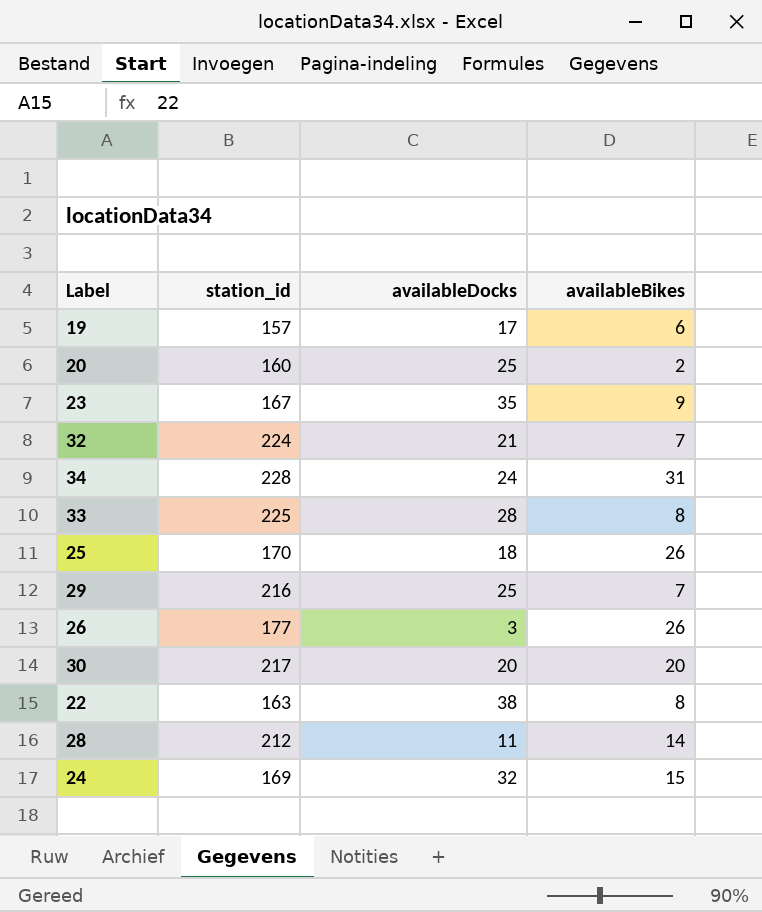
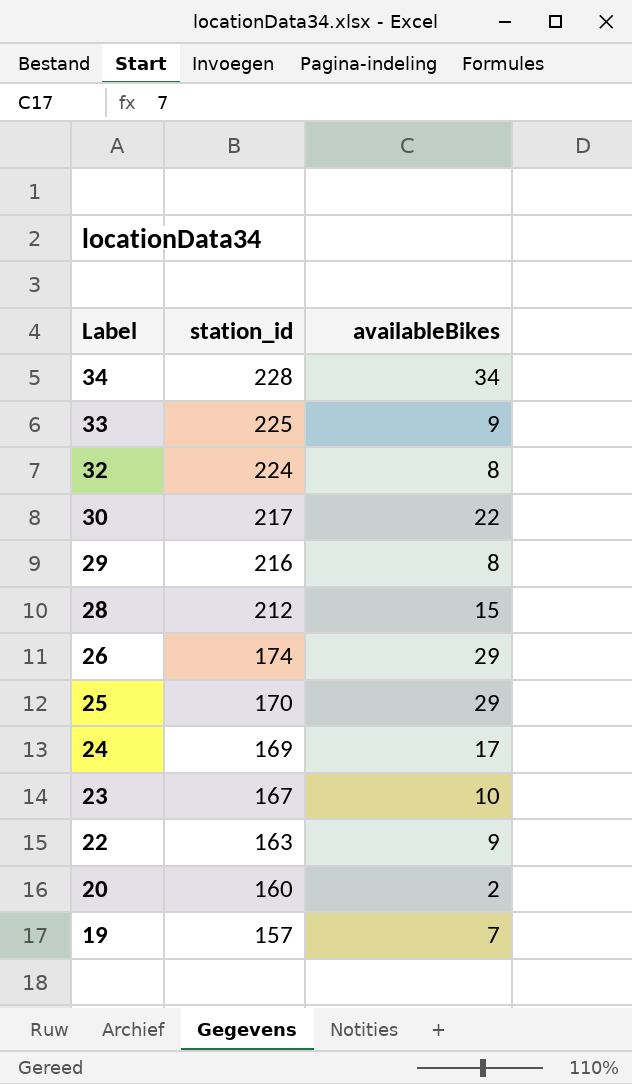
row order: none -> Label descending
column availableDocks | position: 3 -> none
34 | availableBikes: 31 -> 34
33 | availableBikes: 8 -> 9
32 | availableBikes: 7 -> 8
30 | availableBikes: 20 -> 22
29 | availableBikes: 7 -> 8
28 | availableBikes: 14 -> 15
26 | station_id: 177 -> 174
26 | availableBikes: 26 -> 29
25 | availableBikes: 26 -> 29
24 | availableBikes: 15 -> 17
23 | availableBikes: 9 -> 10
22 | availableBikes: 8 -> 9
19 | availableBikes: 6 -> 7

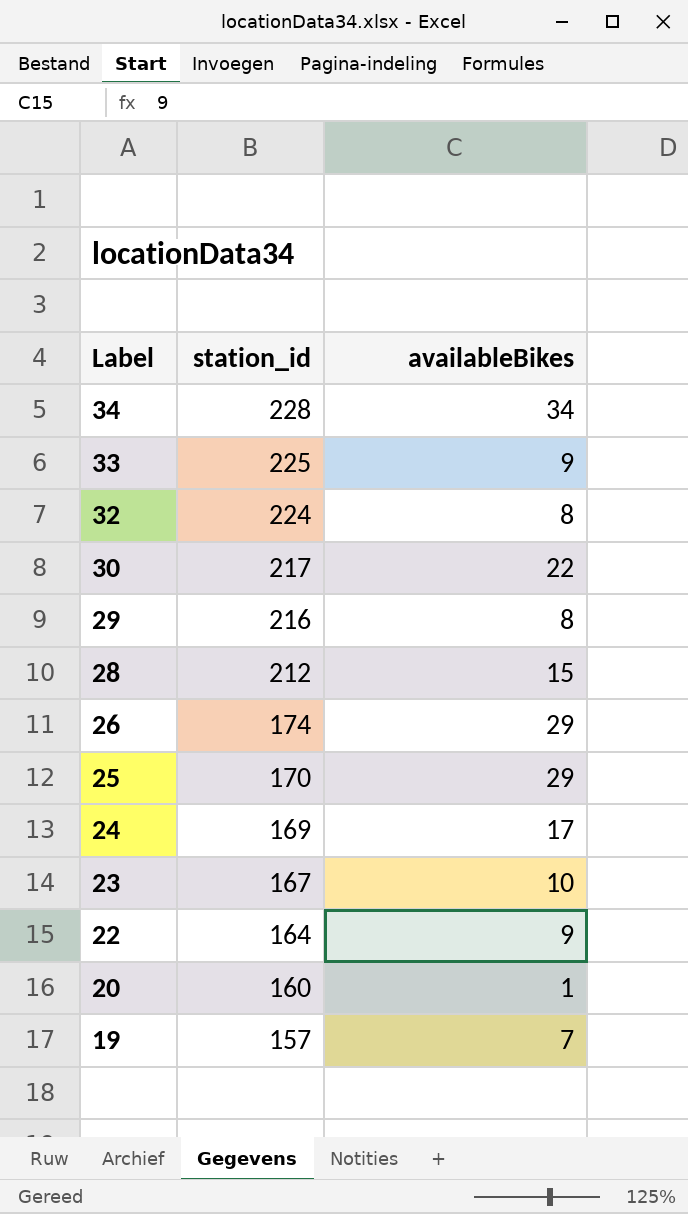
22 | station_id: 163 -> 164
20 | availableBikes: 2 -> 1

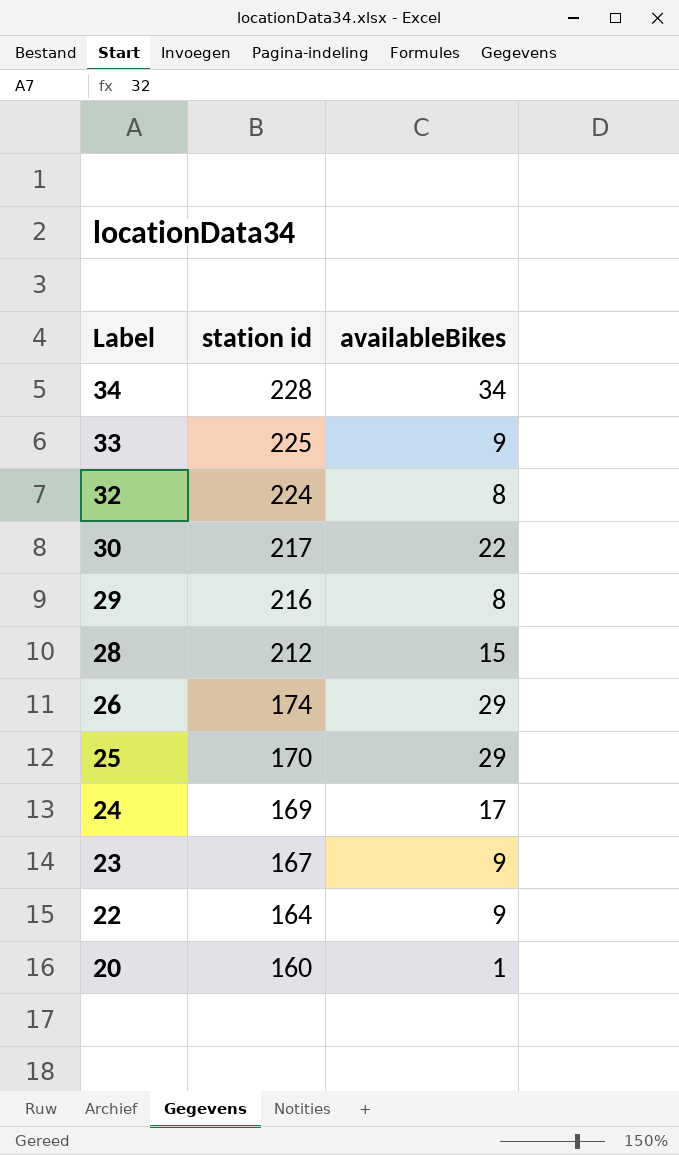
column name: station_id -> station id
row 19: 157 | 7 -> none
23 | availableBikes: 10 -> 9

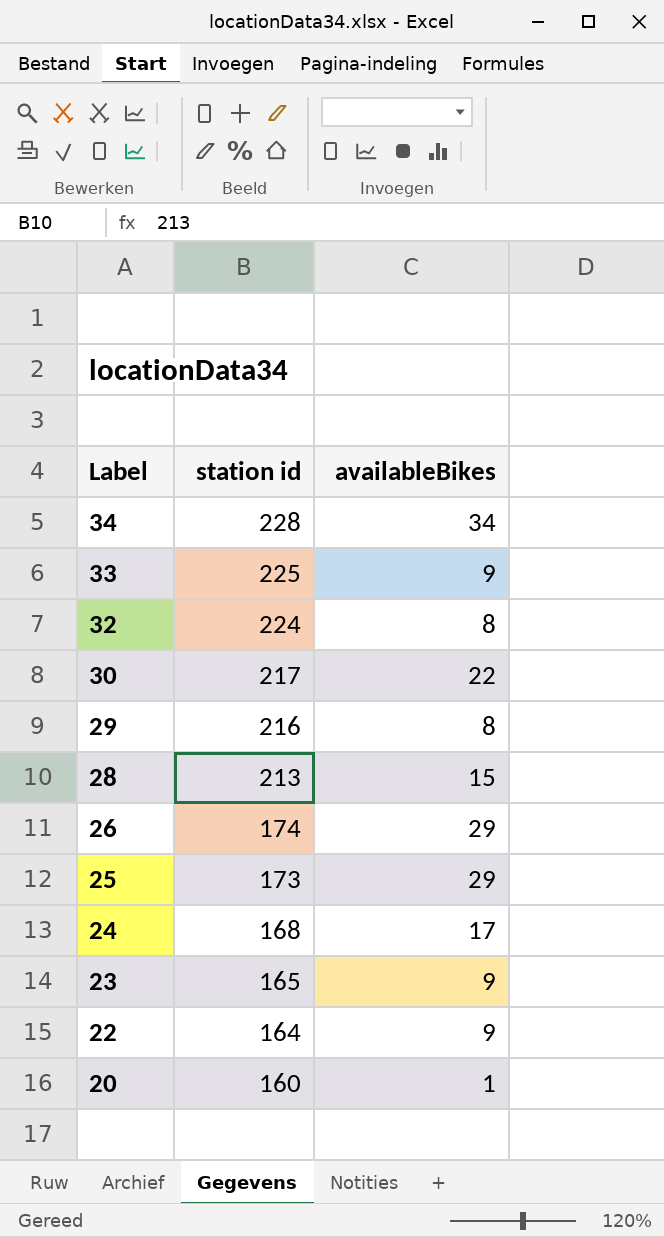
28 | station id: 212 -> 213
25 | station id: 170 -> 173
24 | station id: 169 -> 168
23 | station id: 167 -> 165

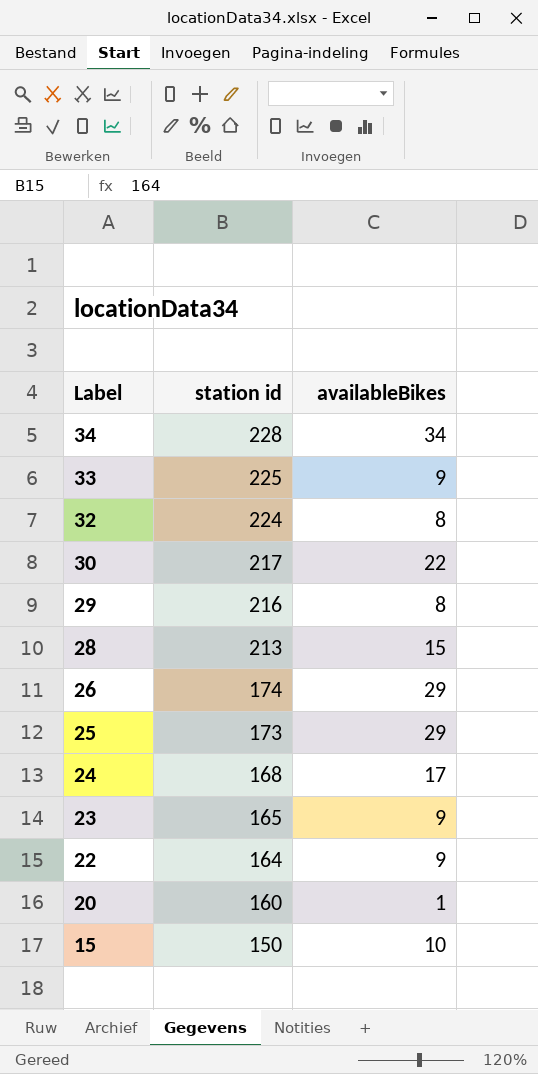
row 15: none -> 150 | 10

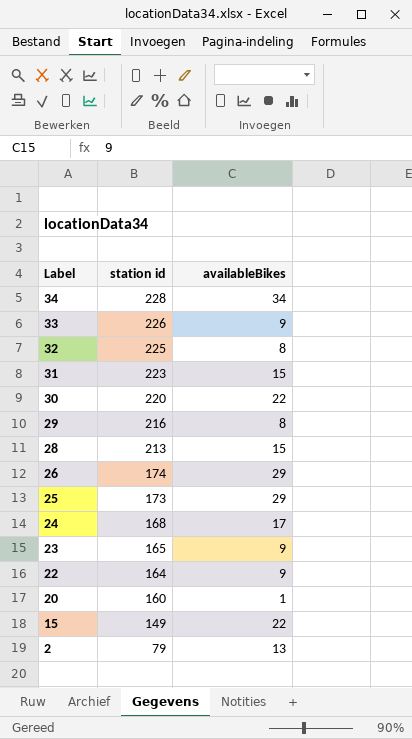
33 | station id: 225 -> 226
32 | station id: 224 -> 225
row 31: none -> 223 | 15
30 | station id: 217 -> 220
15 | station id: 150 -> 149
15 | availableBikes: 10 -> 22
row 2: none -> 79 | 13

